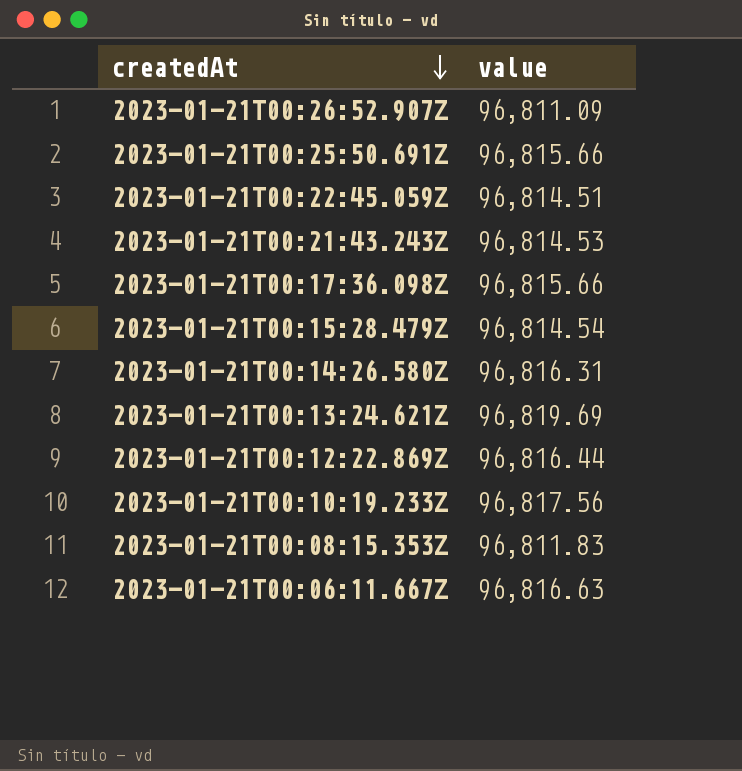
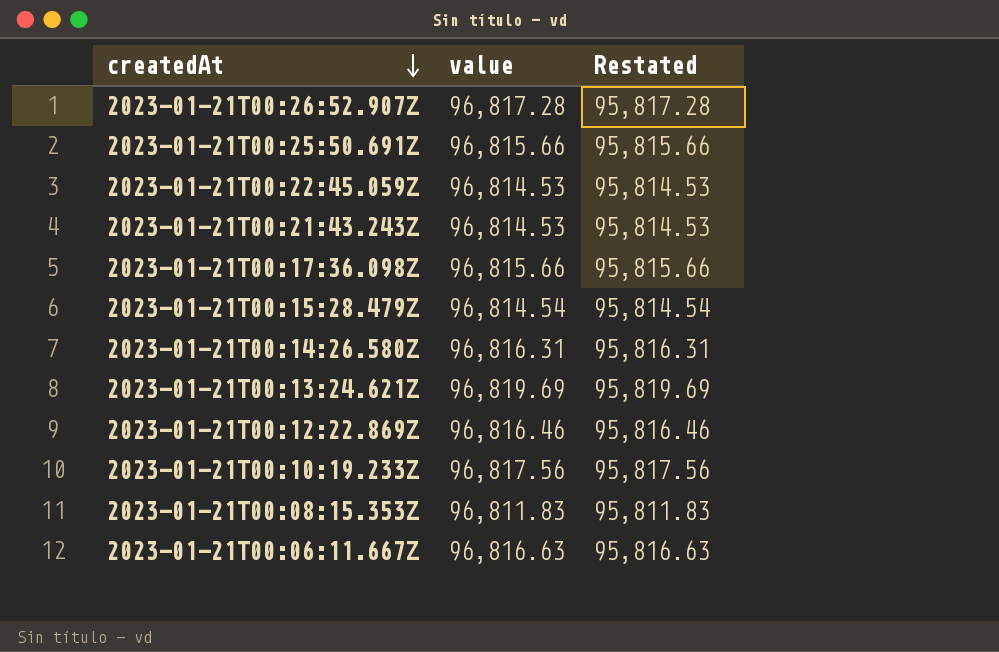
column Restated | formula: none -> [value] - 1000
2023-01-21T00:26:52.907Z | value: 96,811.09 -> 96,817.28
2023-01-21T00:22:45.059Z | value: 96,814.51 -> 96,814.53
2023-01-21T00:12:22.869Z | value: 96,816.44 -> 96,816.46

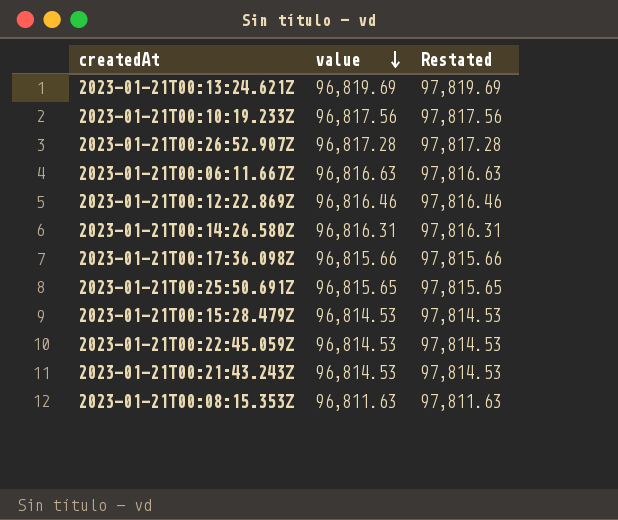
row order: createdAt descending -> value descending
column Restated | formula: [value] - 1000 -> [value] + 1000
2023-01-21T00:25:50.691Z | value: 96,815.66 -> 96,815.65
2023-01-21T00:15:28.479Z | value: 96,814.54 -> 96,814.53
2023-01-21T00:08:15.353Z | value: 96,811.83 -> 96,811.63

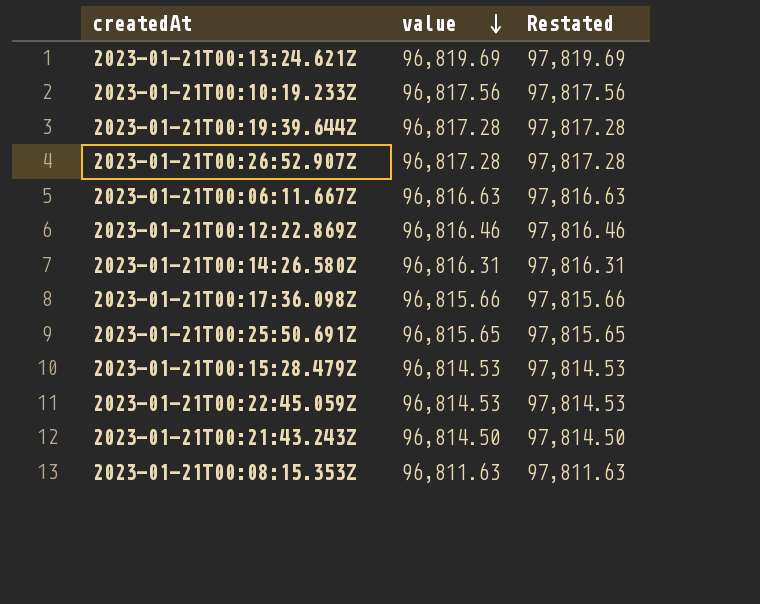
row 2023-01-21T00:19:39.644Z: none -> 96,817.28 | 97,817.28
2023-01-21T00:21:43.243Z | value: 96,814.53 -> 96,814.50
2023-01-21T00:21:43.243Z | Restated: 97,814.53 -> 97,814.50

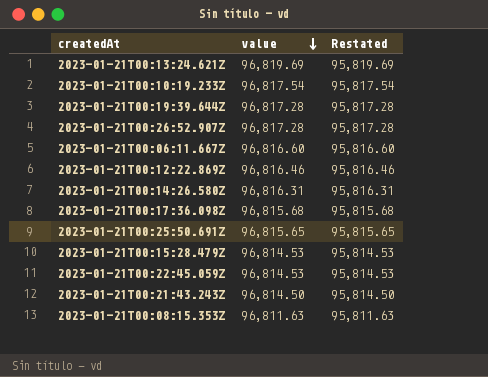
column Restated | formula: [value] + 1000 -> [value] - 1000
2023-01-21T00:10:19.233Z | value: 96,817.56 -> 96,817.54
2023-01-21T00:06:11.667Z | value: 96,816.63 -> 96,816.60
2023-01-21T00:17:36.098Z | value: 96,815.66 -> 96,815.68

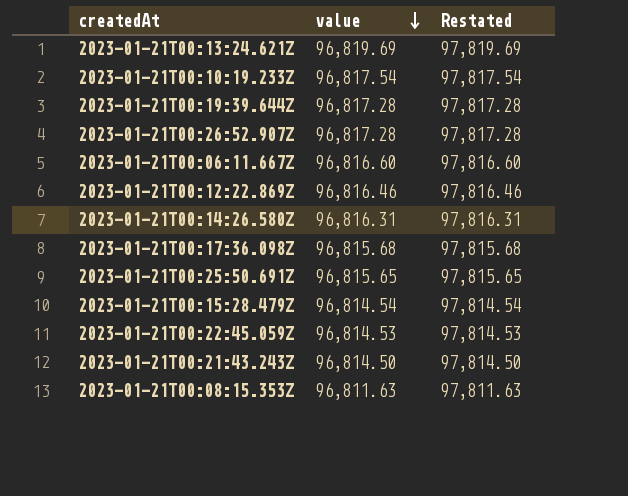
column Restated | formula: [value] - 1000 -> [value] + 1000
2023-01-21T00:15:28.479Z | value: 96,814.53 -> 96,814.54

